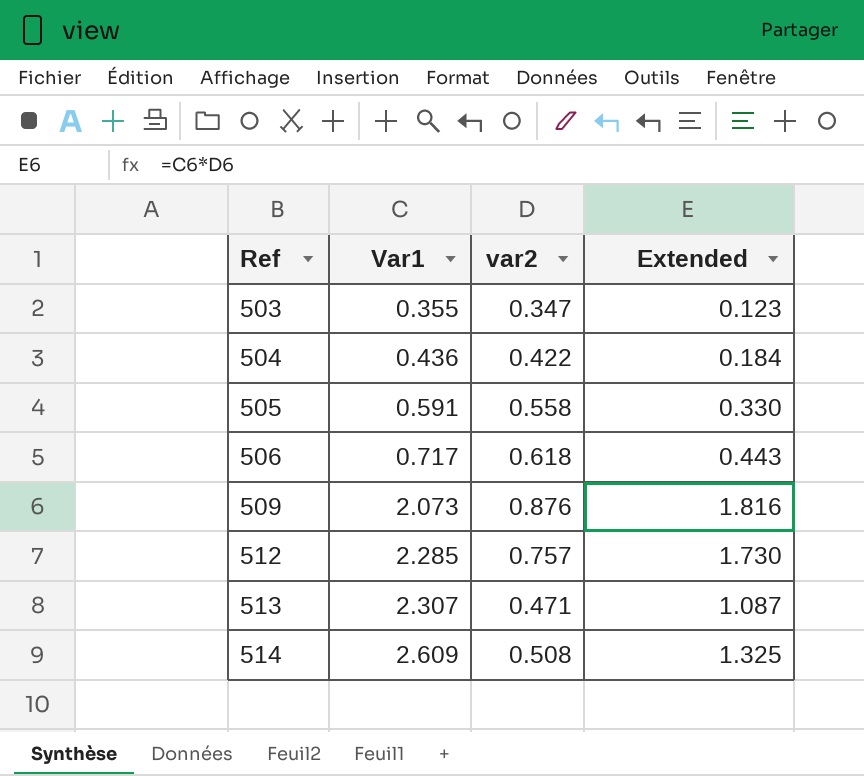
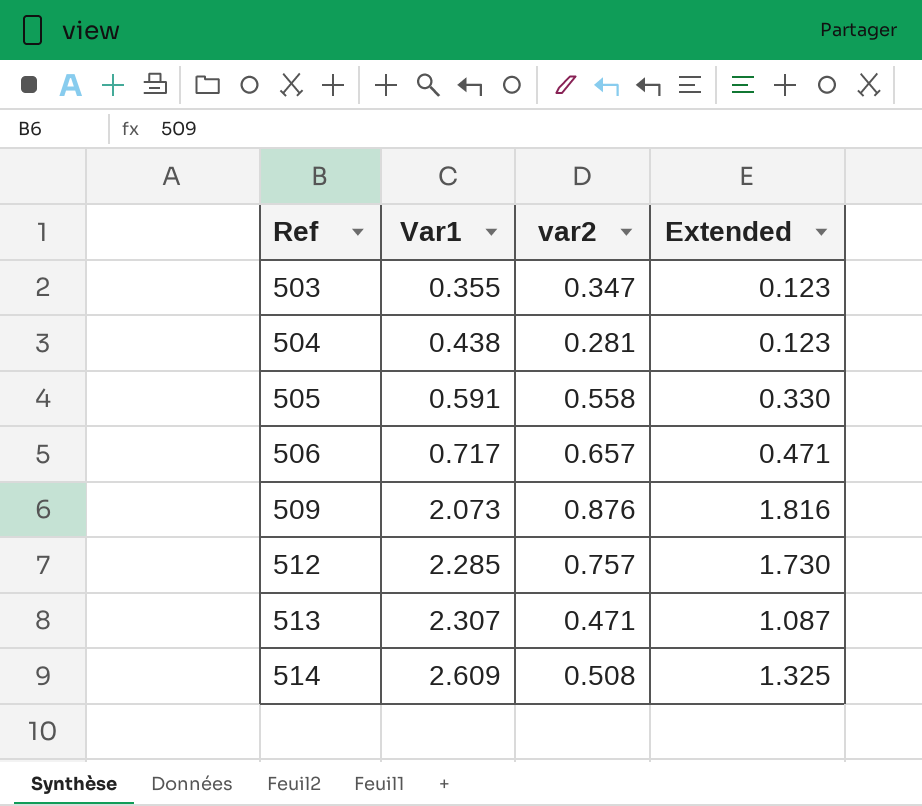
504 | Var1: 0.436 -> 0.438
504 | var2: 0.422 -> 0.281
504 | Extended: 0.184 -> 0.123
506 | var2: 0.618 -> 0.657
506 | Extended: 0.443 -> 0.471

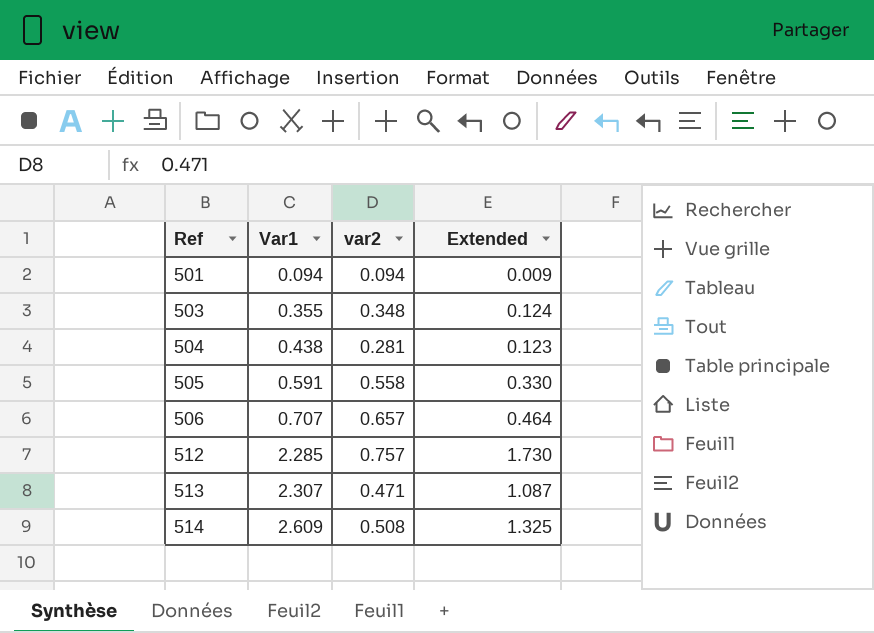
row 509: 2.073 | 0.876 | 1.816 -> none
row 501: none -> 0.094 | 0.094 | 0.009
503 | var2: 0.347 -> 0.348
503 | Extended: 0.123 -> 0.124
506 | Var1: 0.717 -> 0.707
506 | Extended: 0.471 -> 0.464

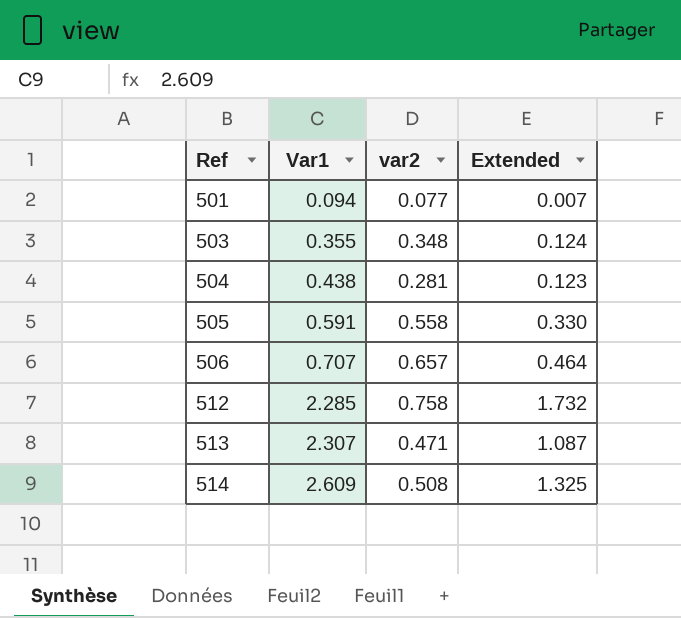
501 | var2: 0.094 -> 0.077
501 | Extended: 0.009 -> 0.007
512 | var2: 0.757 -> 0.758
512 | Extended: 1.730 -> 1.732

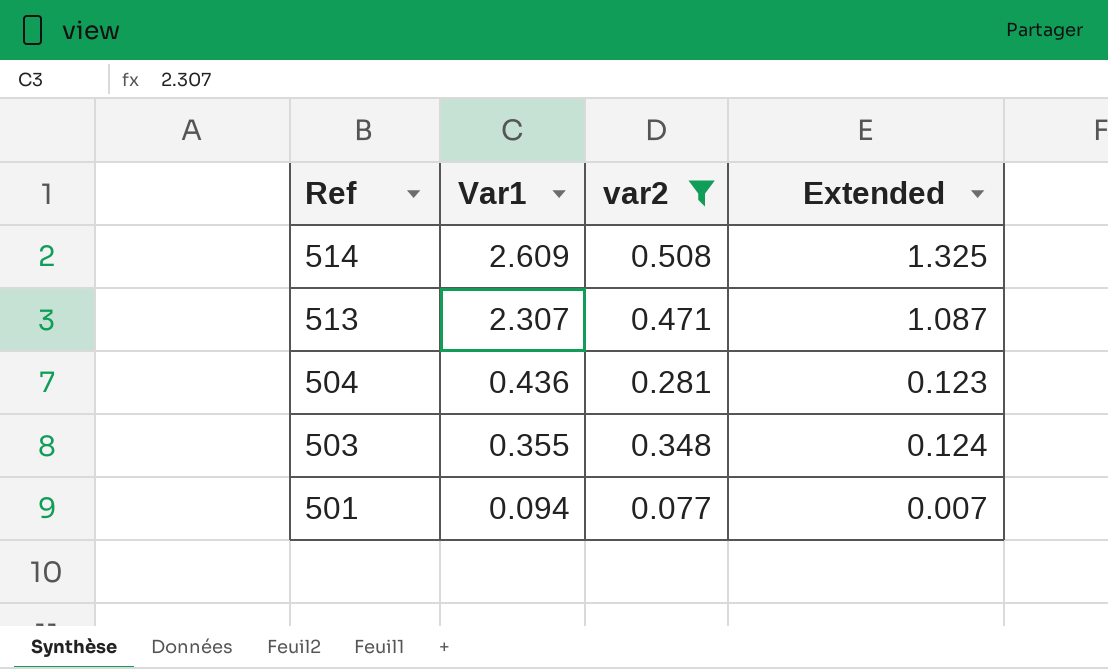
filter: none -> var2 <= 0.508
row order: Ref ascending -> Ref descending
504 | Var1: 0.438 -> 0.436

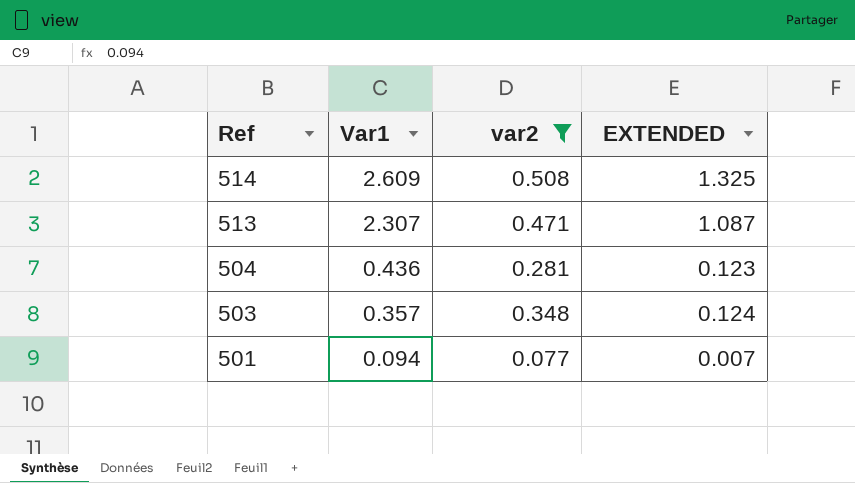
column name: Extended -> EXTENDED
503 | Var1: 0.355 -> 0.357

